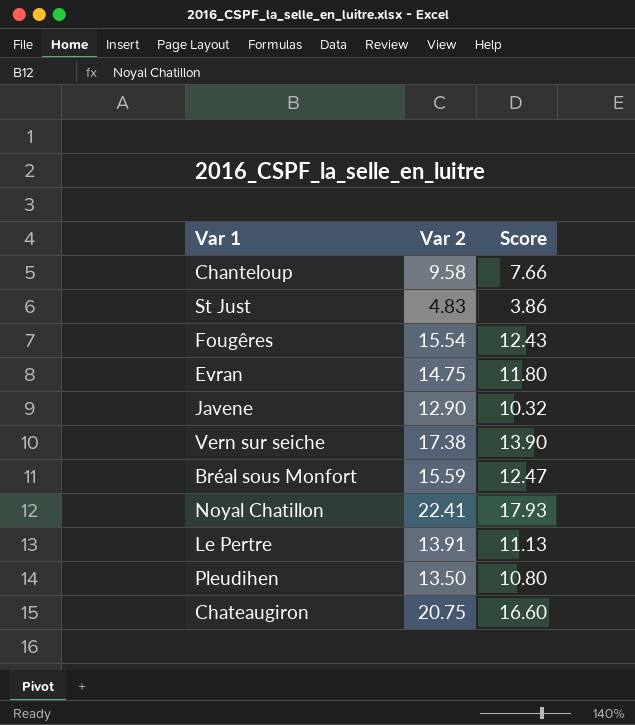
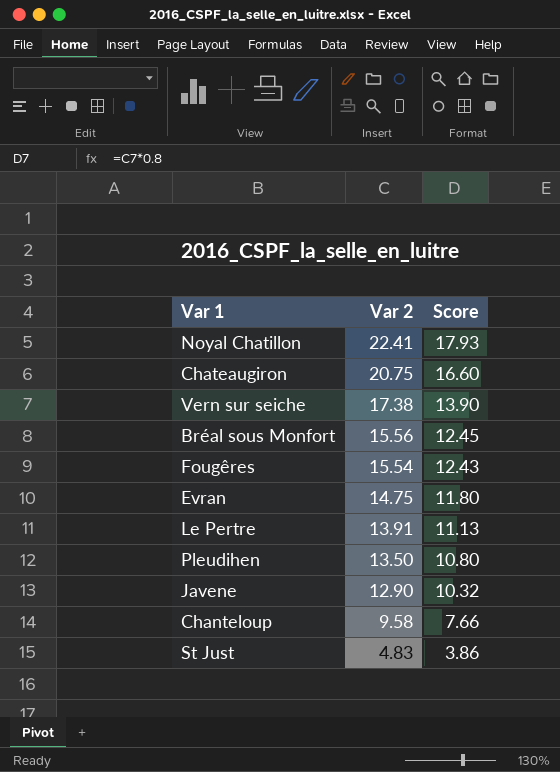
row order: none -> Var 2 descending
Bréal sous Monfort | Var 2: 15.59 -> 15.56
Bréal sous Monfort | Score: 12.47 -> 12.45

